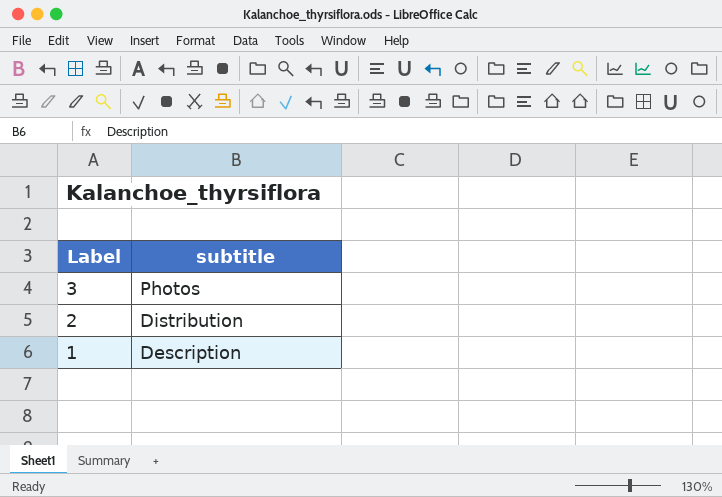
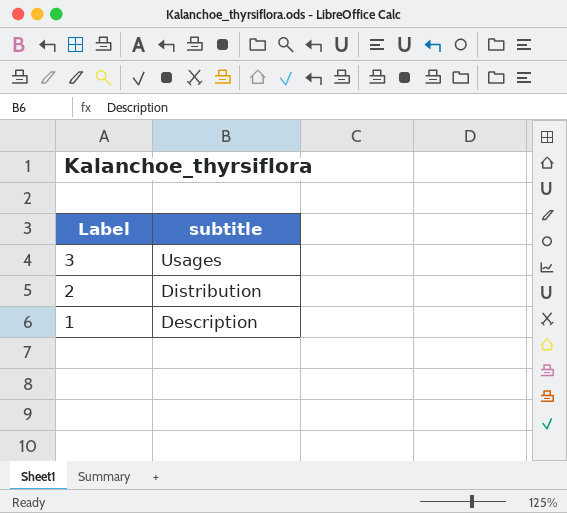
3 | subtitle: Photos -> Usages

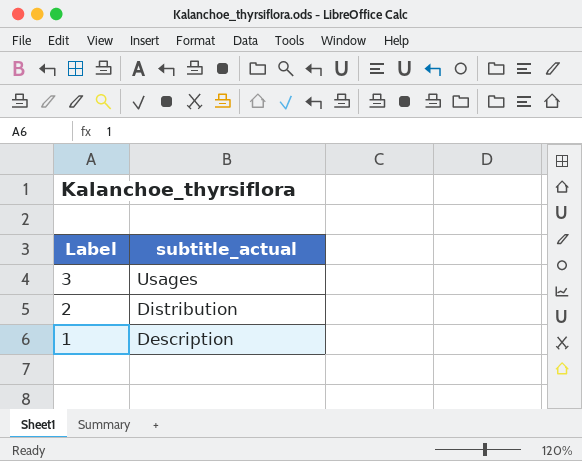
column name: subtitle -> subtitle_actual

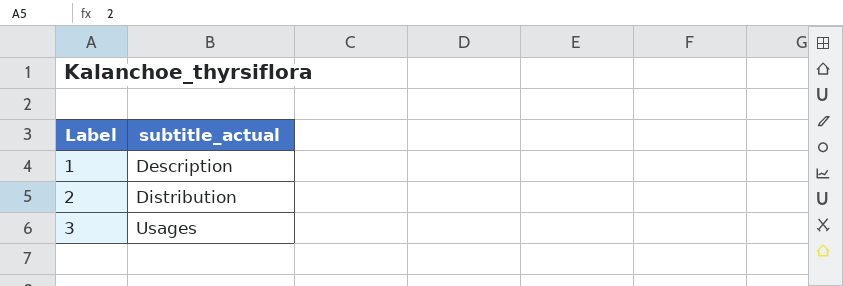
row order: Label descending -> Label ascending

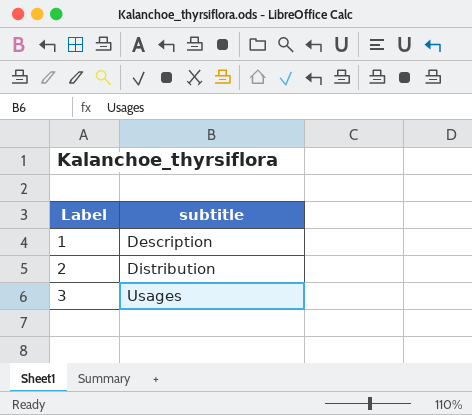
column name: subtitle_actual -> subtitle

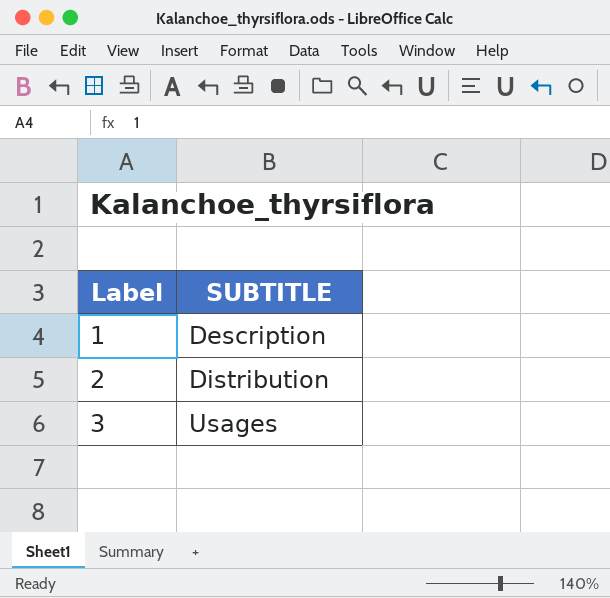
column name: subtitle -> SUBTITLE

